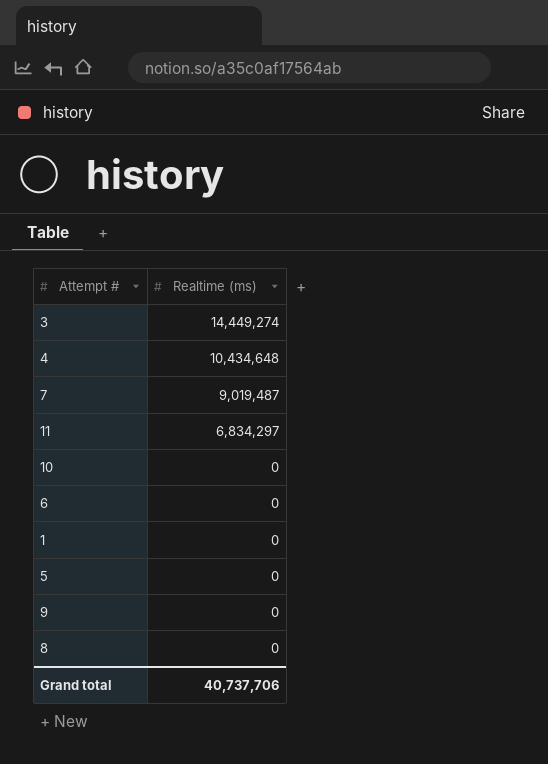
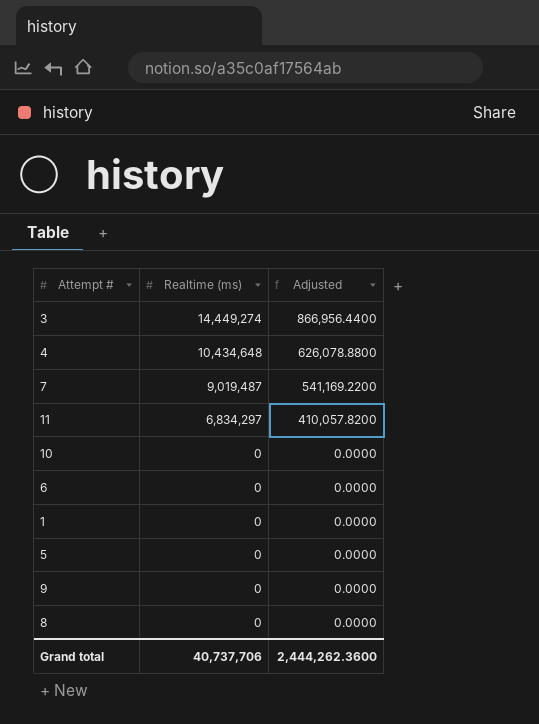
column Adjusted | formula: none -> [Realtime (ms)] * 0.06

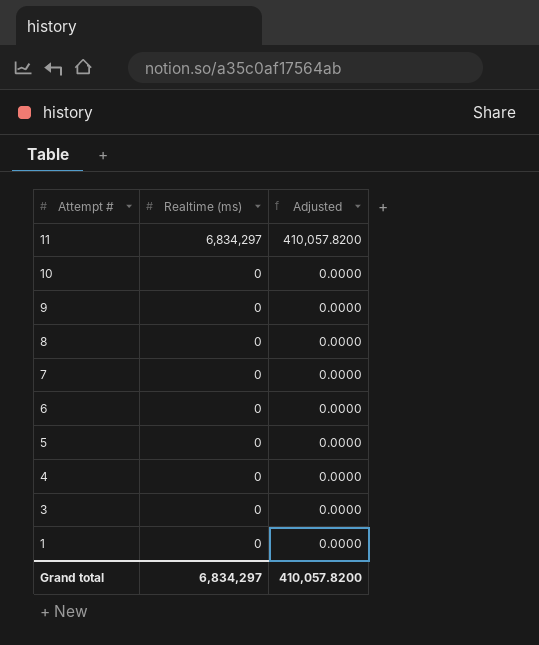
row order: Realtime (ms) descending -> Attempt # descending
7 | Realtime (ms): 9,019,487 -> 0
7 | Adjusted: 541,169.2200 -> 0.0000
4 | Realtime (ms): 10,434,648 -> 0
4 | Adjusted: 626,078.8800 -> 0.0000
3 | Realtime (ms): 14,449,274 -> 0
3 | Adjusted: 866,956.4400 -> 0.0000
Grand total | Realtime (ms): 40,737,706 -> 6,834,297
Grand total | Adjusted: 2,444,262.3600 -> 410,057.8200

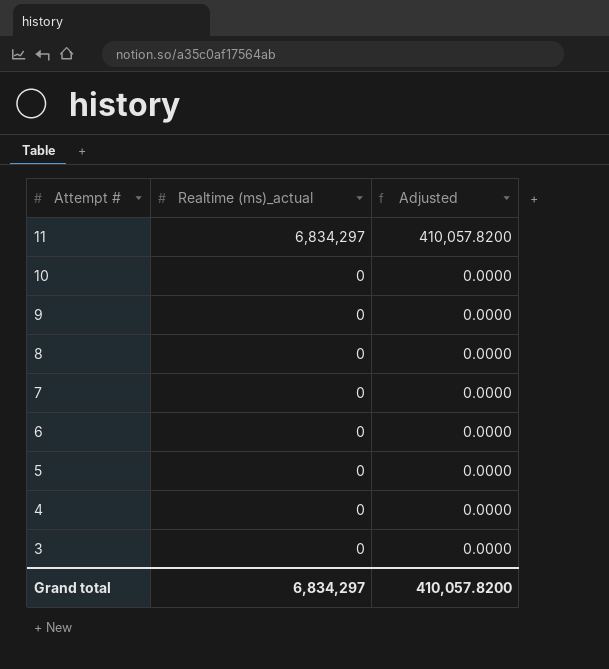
column name: Realtime (ms) -> Realtime (ms)_actual
row 1: 0 | 0.0000 -> none

